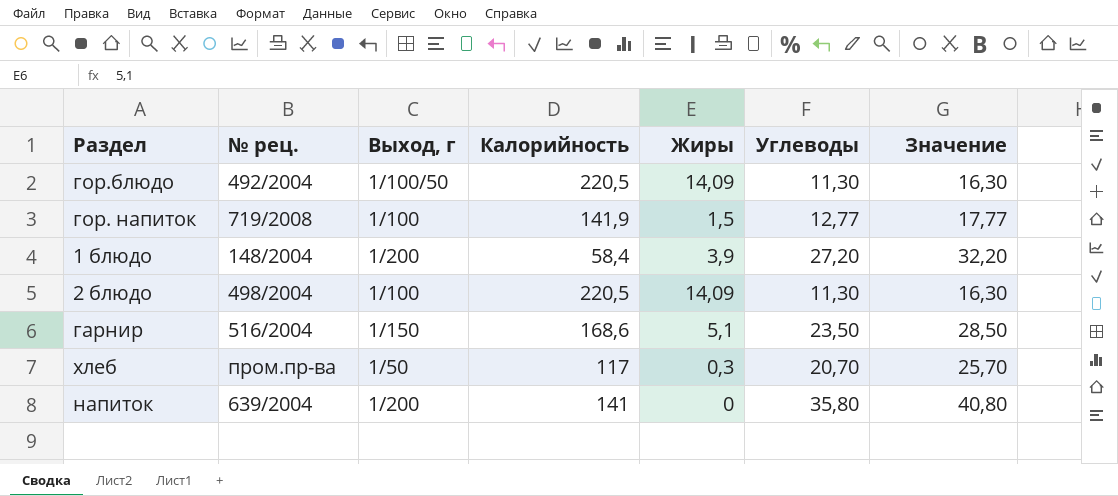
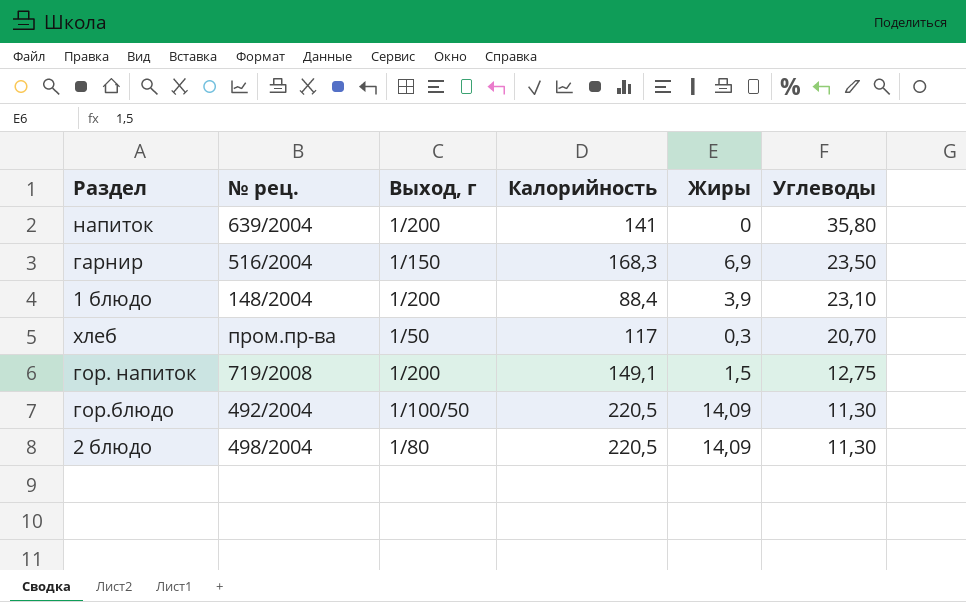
row order: none -> Углеводы descending
column Значение | formula: [Углеводы] + 5 -> none
гарнир | Калорийность: 168,6 -> 168,3
гарнир | Жиры: 5,1 -> 6,9
1 блюдо | Калорийность: 58,4 -> 88,4
1 блюдо | Углеводы: 27,20 -> 23,10
гор. напиток | Выход, г: 1/100 -> 1/200
гор. напиток | Калорийность: 141,9 -> 149,1
гор. напиток | Углеводы: 12,77 -> 12,75
2 блюдо | Выход, г: 1/100 -> 1/80

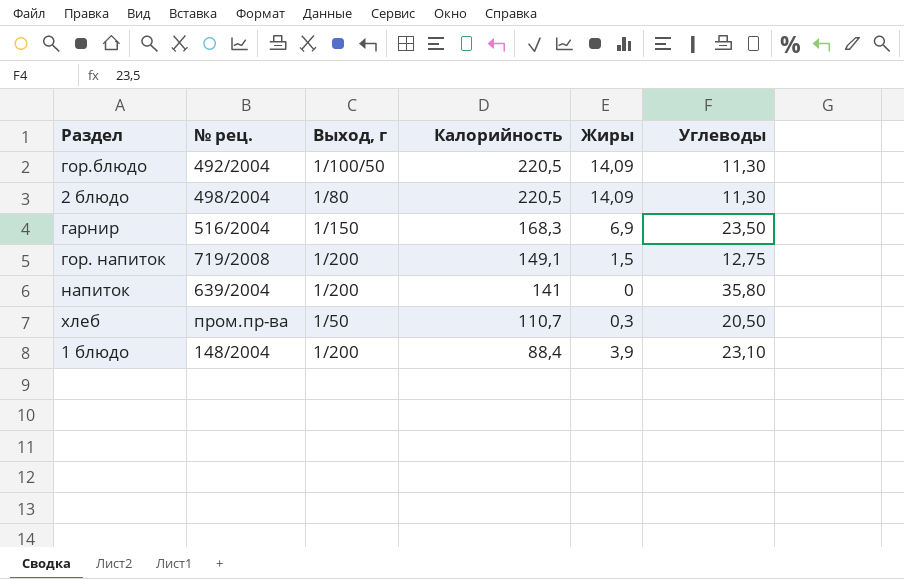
row order: Углеводы descending -> Калорийность descending
хлеб | Калорийность: 117 -> 110,7
хлеб | Углеводы: 20,70 -> 20,50

